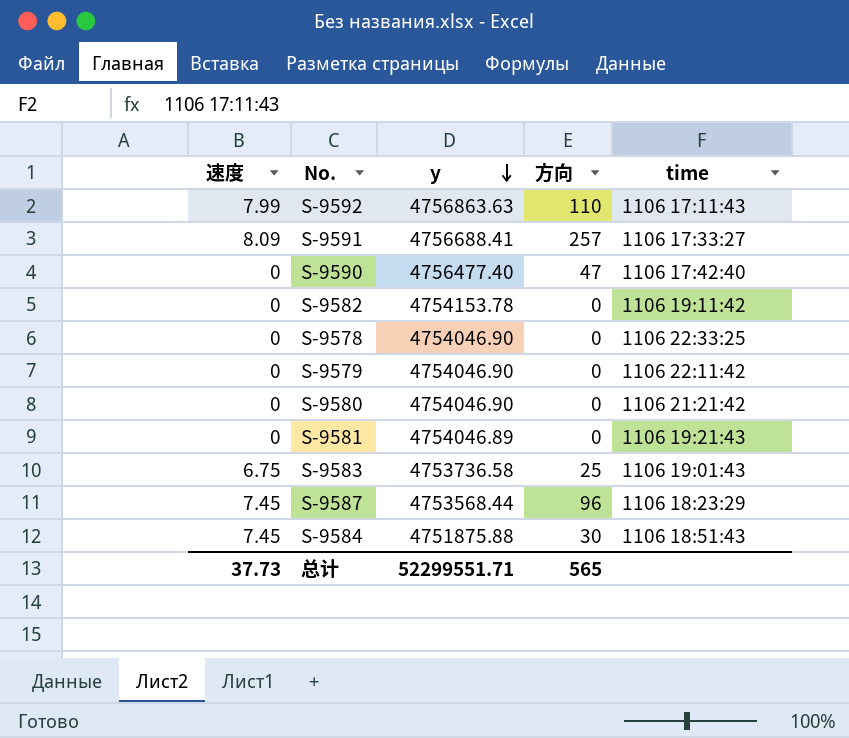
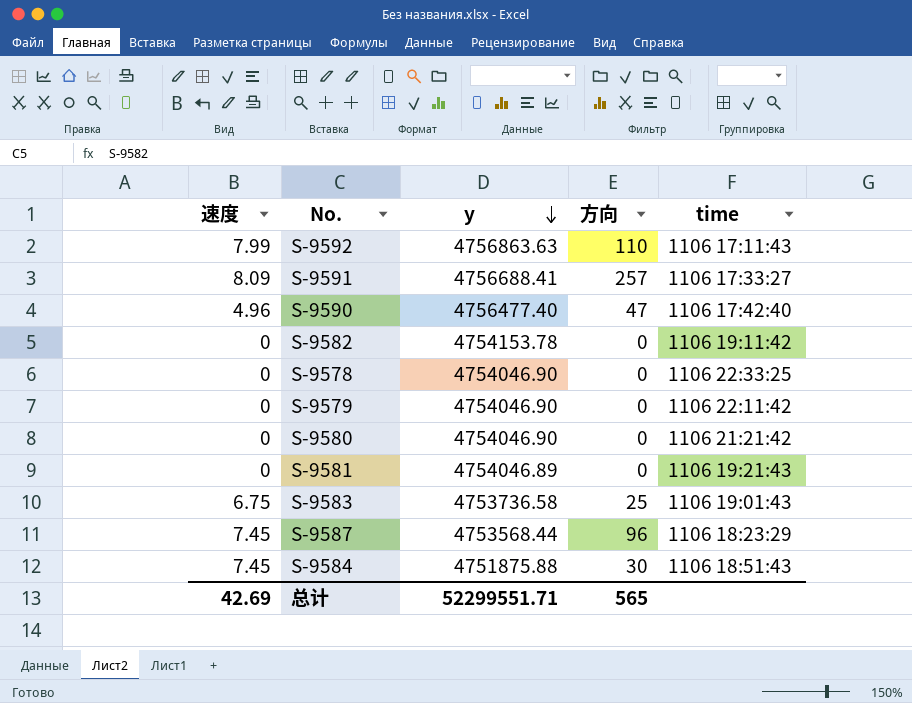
S-9590 | 速度: 0 -> 4.96
总计 | 速度: 37.73 -> 42.69

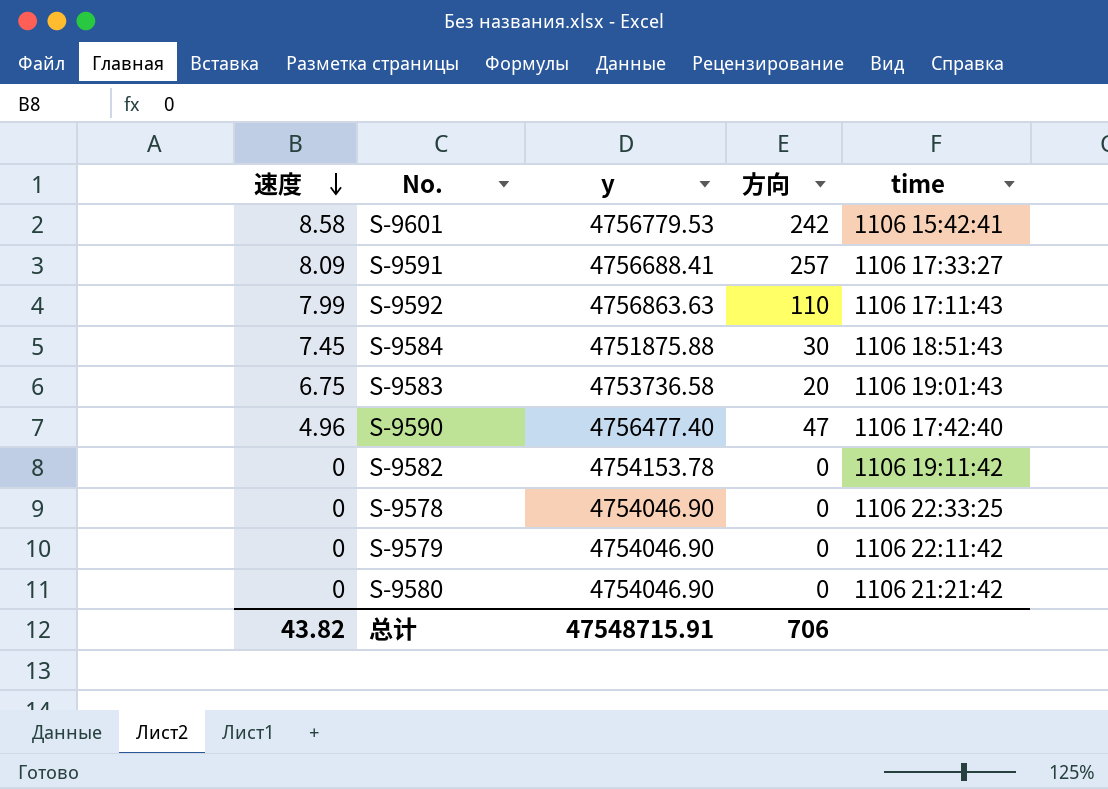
row order: y descending -> 速度 descending
row S-9581: 0 | 4754046.89 | 0 | 1106 19:21:43 -> none
row S-9587: 7.45 | 4753568.44 | 96 | 1106 18:23:29 -> none
row S-9601: none -> 8.58 | 4756779.53 | 242 | 1106 15:42:41
S-9583 | 方向: 25 -> 20
总计 | 速度: 42.69 -> 43.82
总计 | y: 52299551.71 -> 47548715.91
总计 | 方向: 565 -> 706

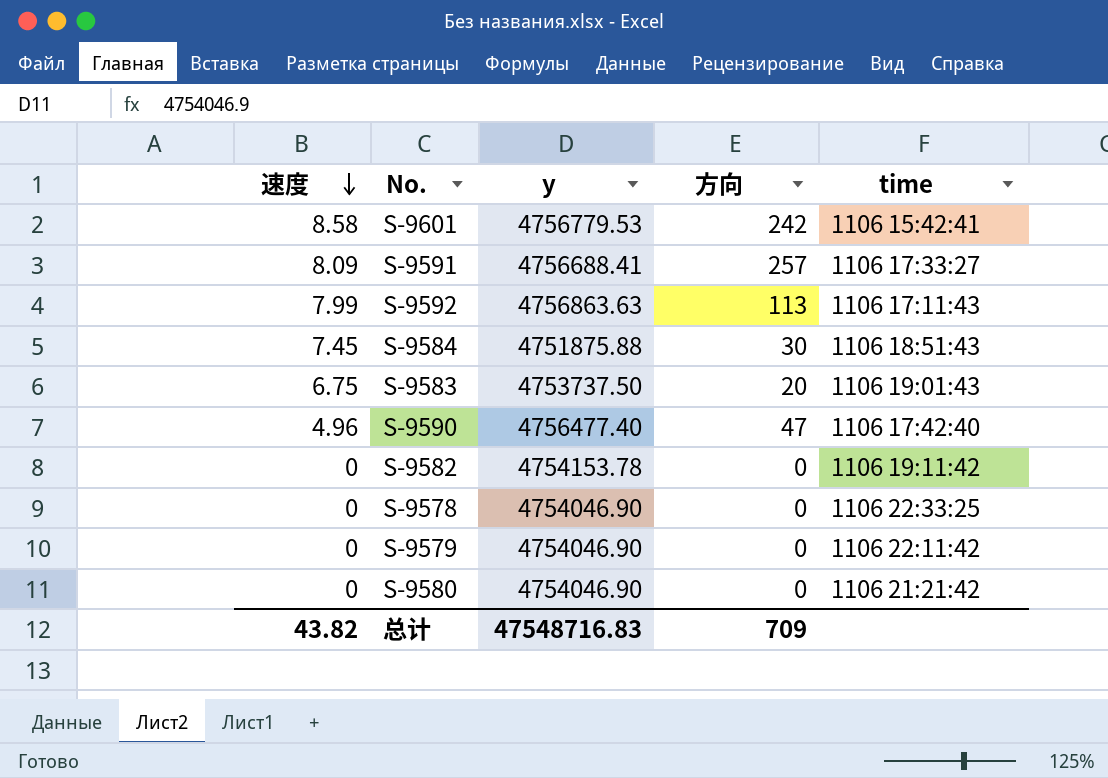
S-9592 | 方向: 110 -> 113
S-9583 | y: 4753736.58 -> 4753737.50
总计 | y: 47548715.91 -> 47548716.83
总计 | 方向: 706 -> 709

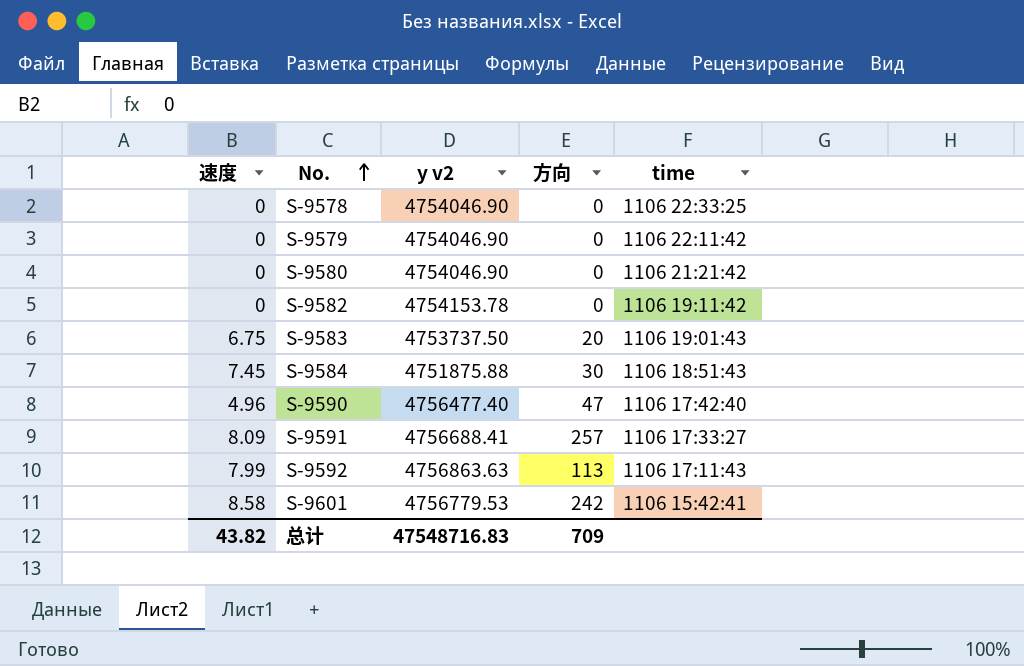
row order: 速度 descending -> No. ascending
column name: y -> y v2

